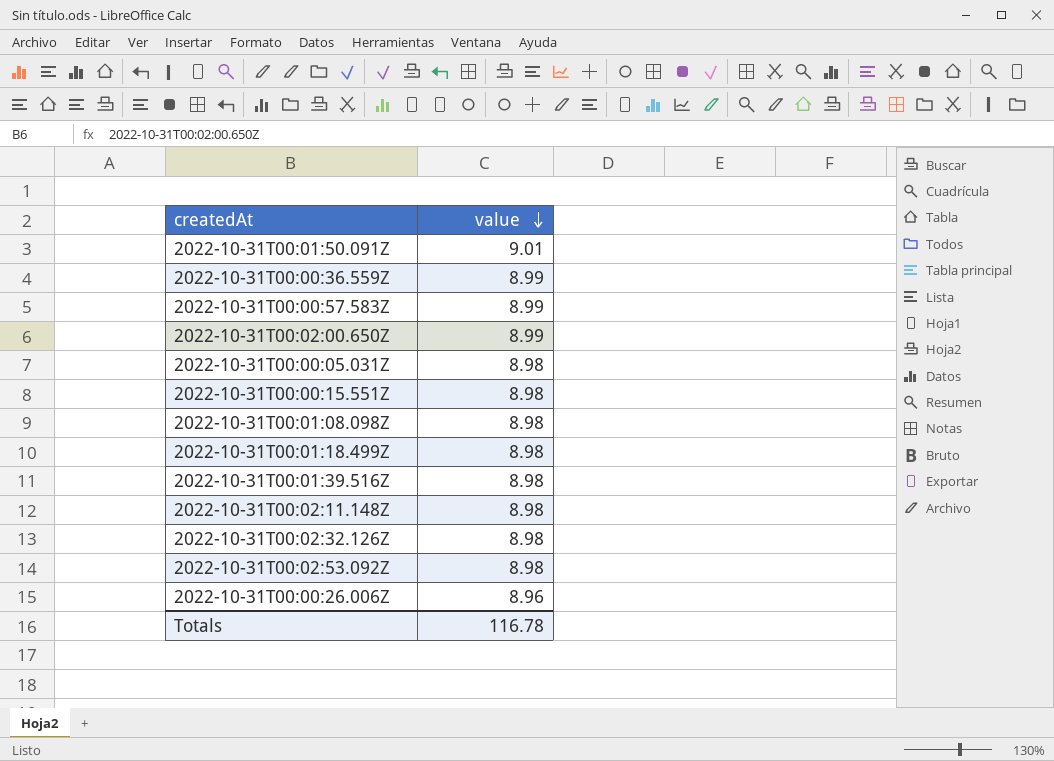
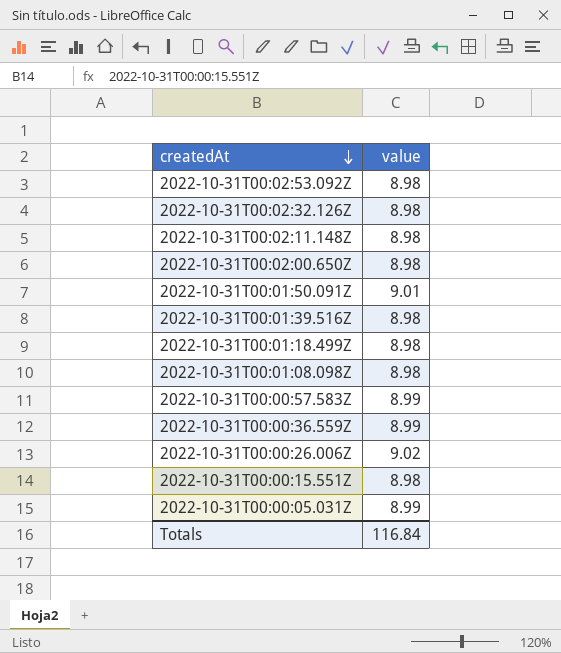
row order: value descending -> createdAt descending
2022-10-31T00:02:00.650Z | value: 8.99 -> 8.98
2022-10-31T00:00:26.006Z | value: 8.96 -> 9.02
2022-10-31T00:00:05.031Z | value: 8.98 -> 8.99
Totals | value: 116.78 -> 116.84

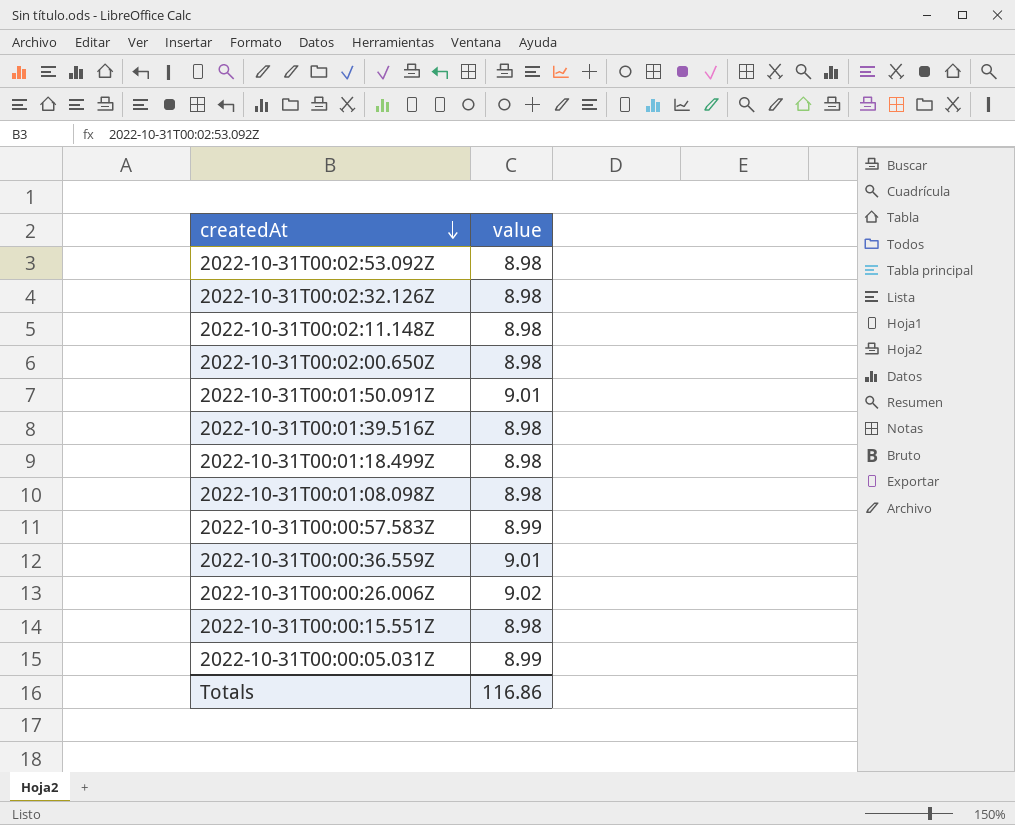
2022-10-31T00:00:36.559Z | value: 8.99 -> 9.01
Totals | value: 116.84 -> 116.86

